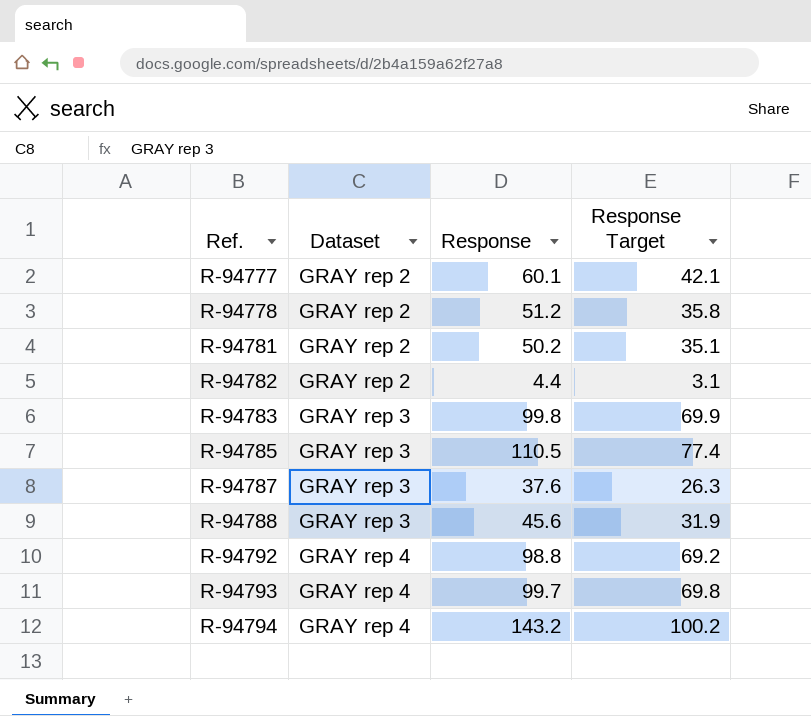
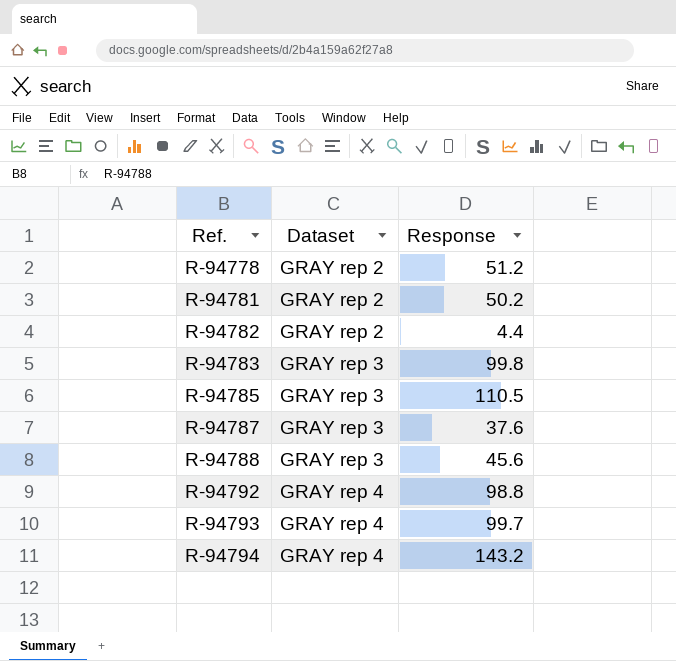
column Response Target | formula: [Response] * 0.7 -> none
row R-94777: GRAY rep 2 | 60.1 | 42.1 -> none

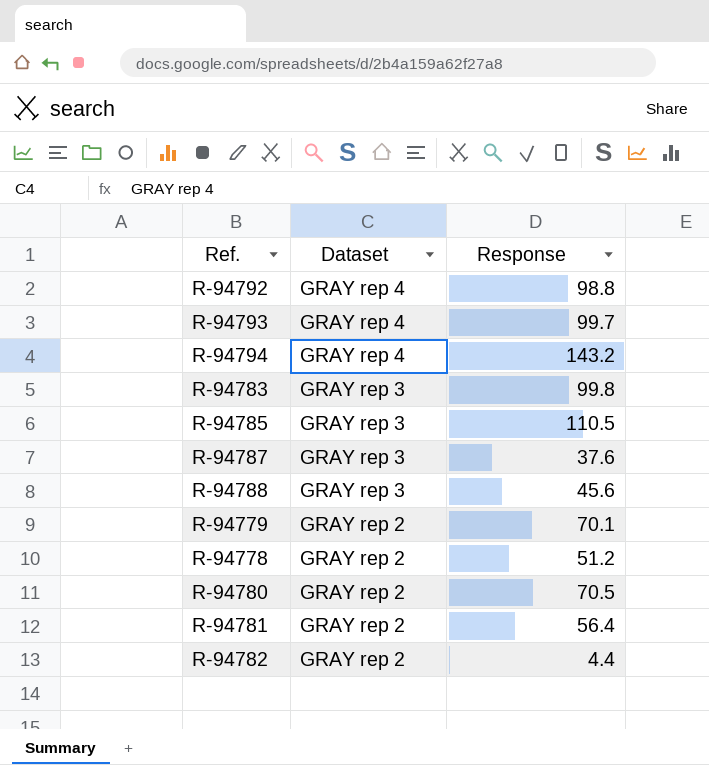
row order: Ref. ascending -> Dataset descending
row R-94779: none -> GRAY rep 2 | 70.1
row R-94780: none -> GRAY rep 2 | 70.5
R-94781 | Response: 50.2 -> 56.4

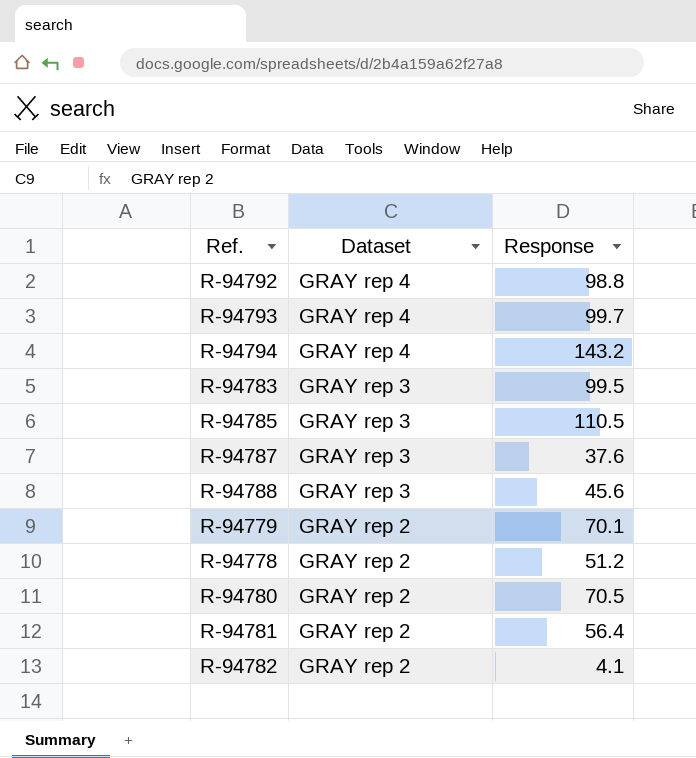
R-94783 | Response: 99.8 -> 99.5
R-94782 | Response: 4.4 -> 4.1

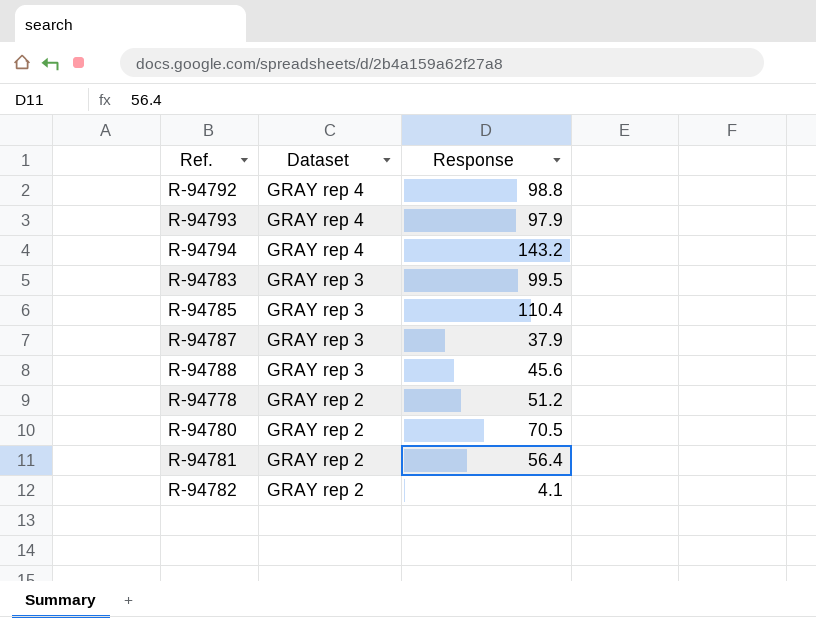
row R-94779: GRAY rep 2 | 70.1 -> none
R-94793 | Response: 99.7 -> 97.9
R-94785 | Response: 110.5 -> 110.4
R-94787 | Response: 37.6 -> 37.9

